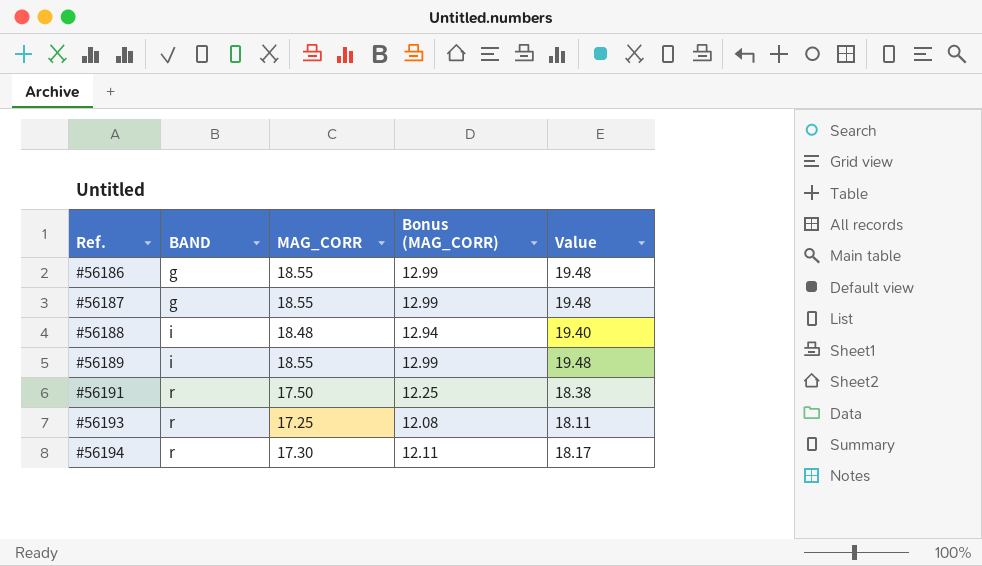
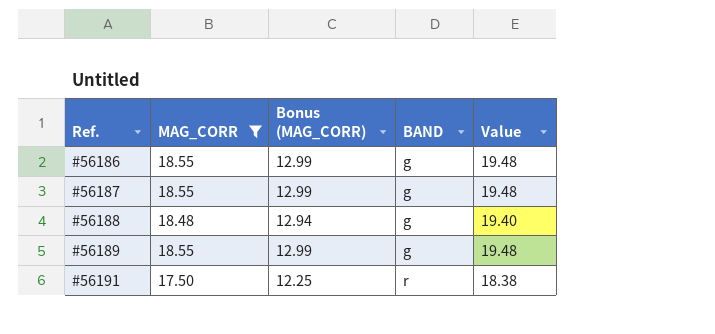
filter: none -> MAG_CORR >= 17.50
column BAND | position: 2 -> 4
#56188 | BAND: i -> g
#56189 | BAND: i -> g

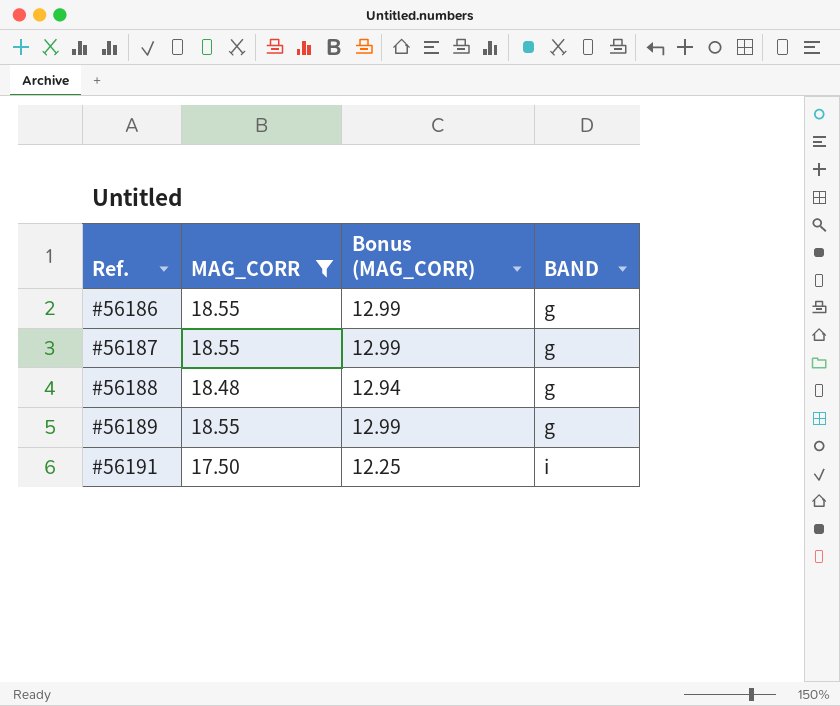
column Value | formula: [MAG_CORR] * 1.05 -> none
#56191 | BAND: r -> i

